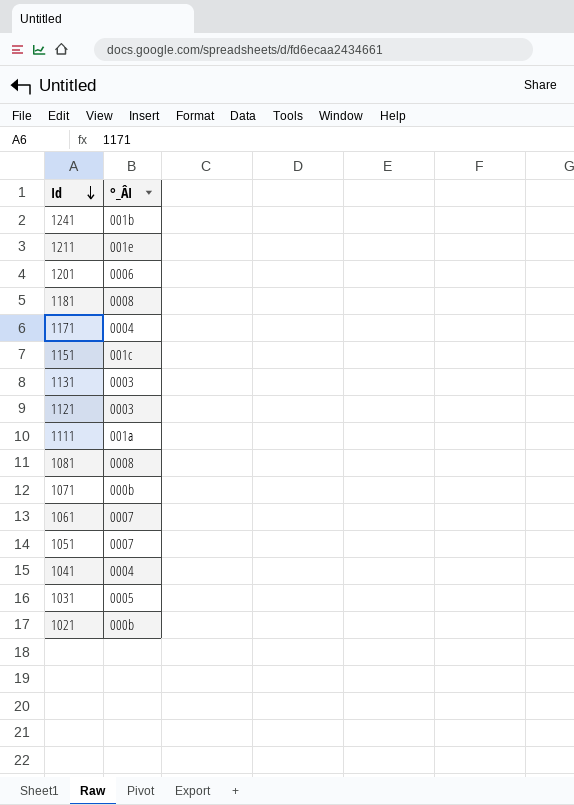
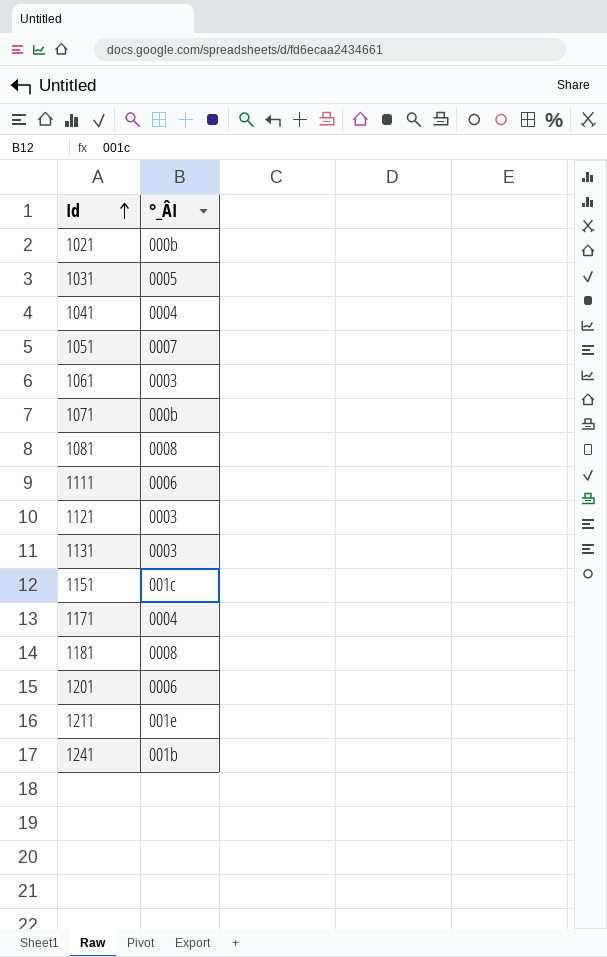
row order: Id descending -> Id ascending
1061 | °_ÂI: 0007 -> 0003
1111 | °_ÂI: 001a -> 0006

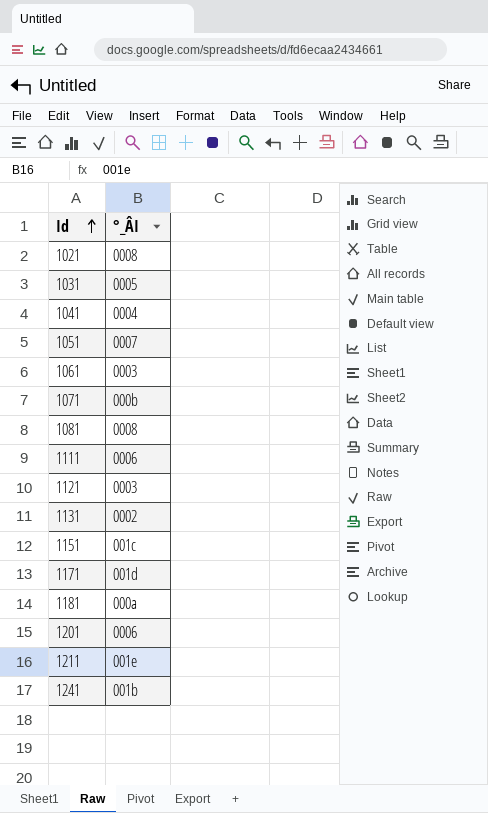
1021 | °_ÂI: 000b -> 0008
1131 | °_ÂI: 0003 -> 0002
1171 | °_ÂI: 0004 -> 001d
1181 | °_ÂI: 0008 -> 000a

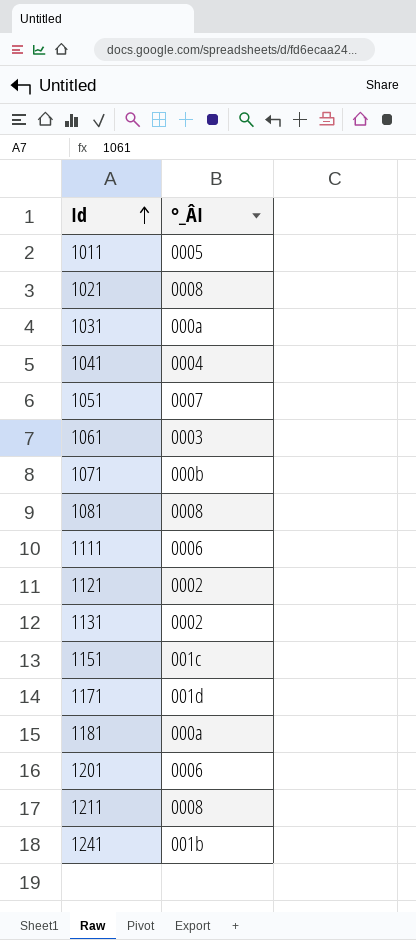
row 1011: none -> 0005
1031 | °_ÂI: 0005 -> 000a
1121 | °_ÂI: 0003 -> 0002
1211 | °_ÂI: 001e -> 0008

